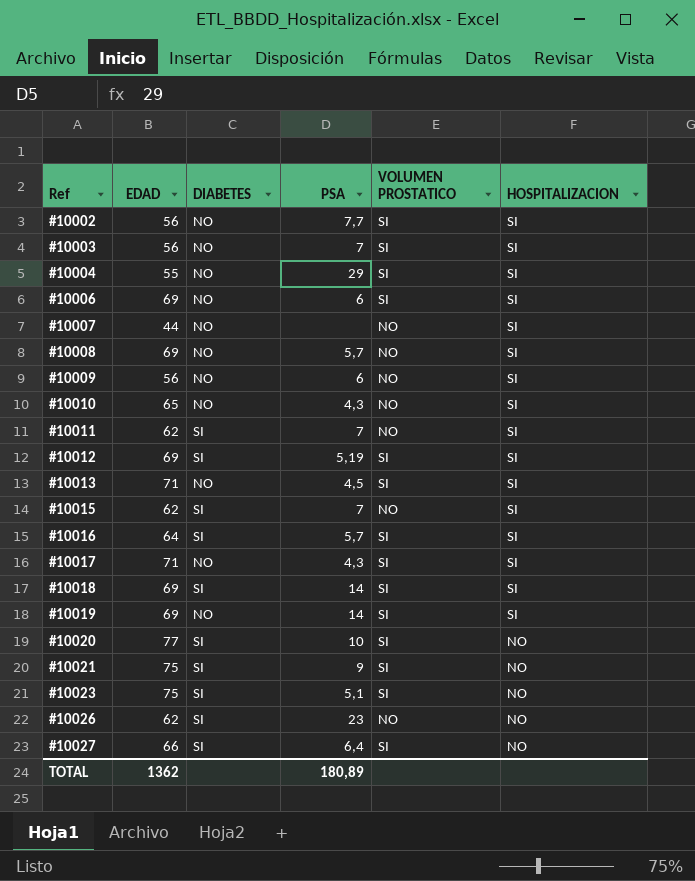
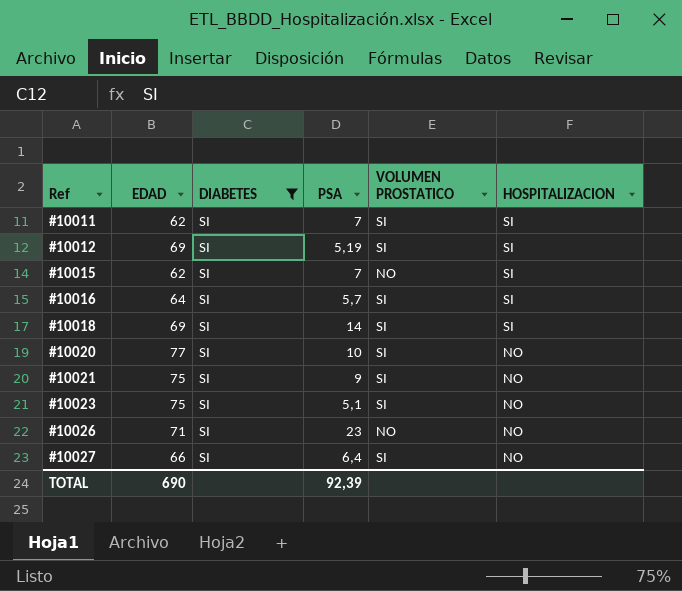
filter: none -> DIABETES = SI
#10011 | VOLUMEN PROSTATICO: NO -> SI
#10026 | EDAD: 62 -> 71
TOTAL | EDAD: 1362 -> 690
TOTAL | PSA: 180,89 -> 92,39

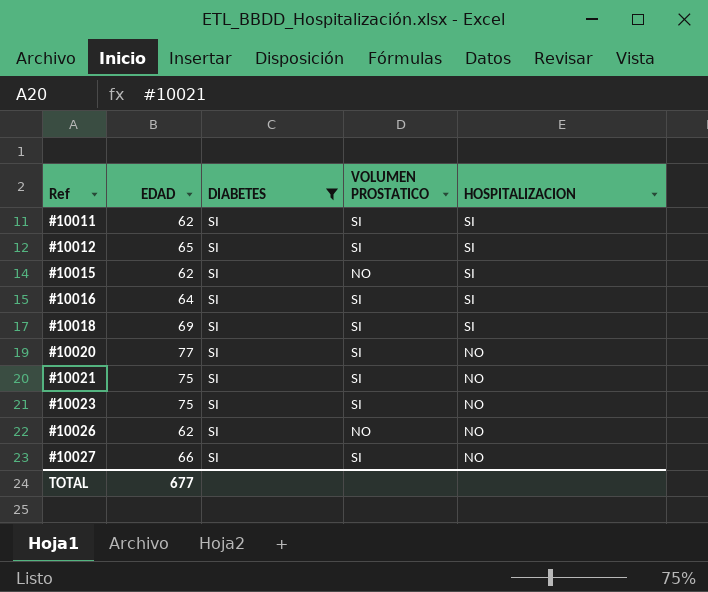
column PSA | position: 4 -> none
#10012 | EDAD: 69 -> 65
#10026 | EDAD: 71 -> 62
TOTAL | EDAD: 690 -> 677

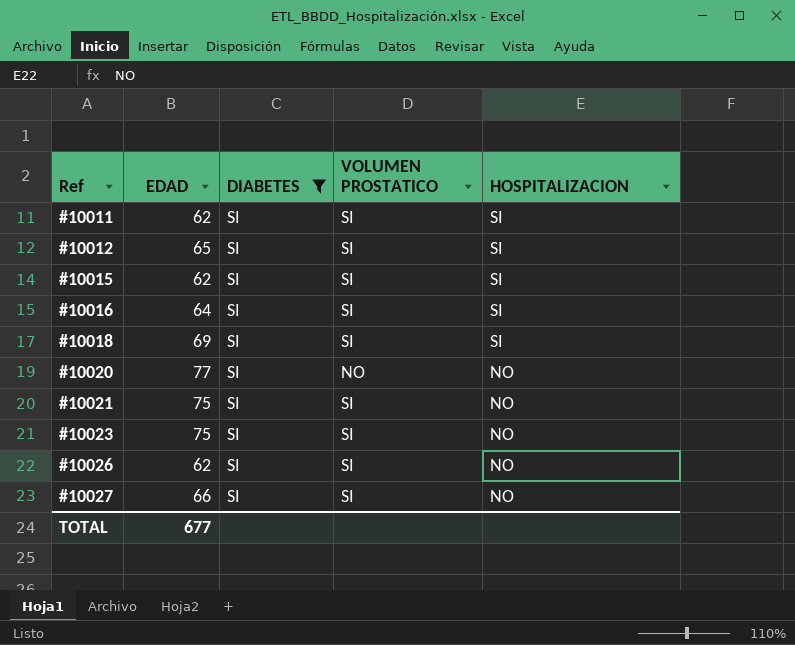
#10015 | VOLUMEN PROSTATICO: NO -> SI
#10020 | VOLUMEN PROSTATICO: SI -> NO
#10026 | VOLUMEN PROSTATICO: NO -> SI

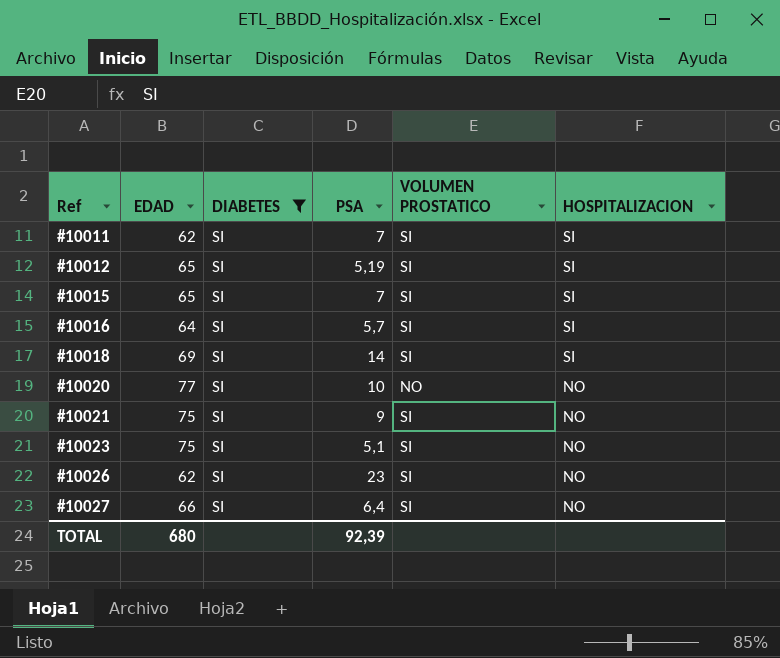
column PSA | position: none -> 4
#10015 | EDAD: 62 -> 65
TOTAL | EDAD: 677 -> 680

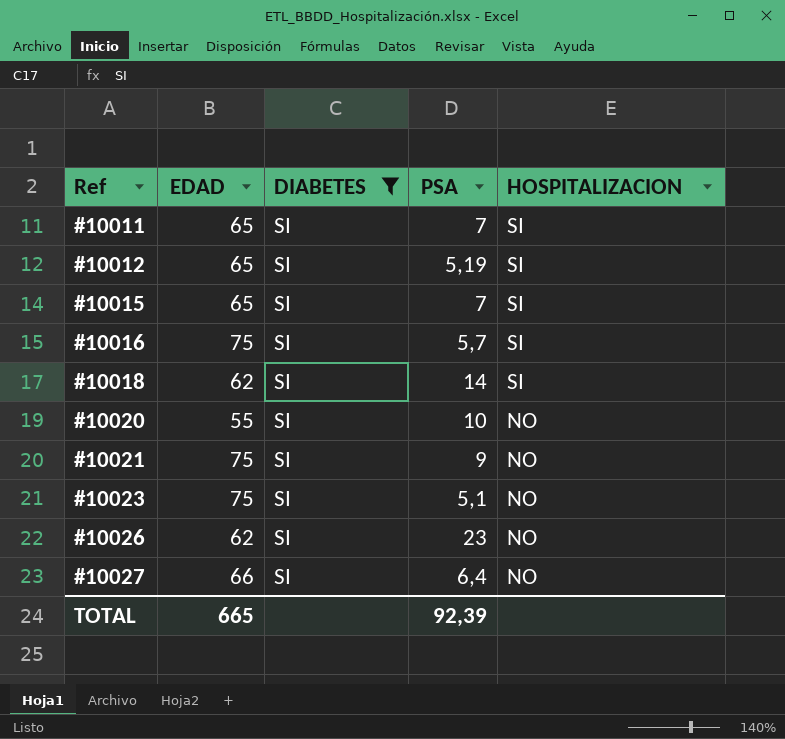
column VOLUMEN PROSTATICO | position: 5 -> none
#10011 | EDAD: 62 -> 65
#10016 | EDAD: 64 -> 75
#10018 | EDAD: 69 -> 62
#10020 | EDAD: 77 -> 55
TOTAL | EDAD: 680 -> 665

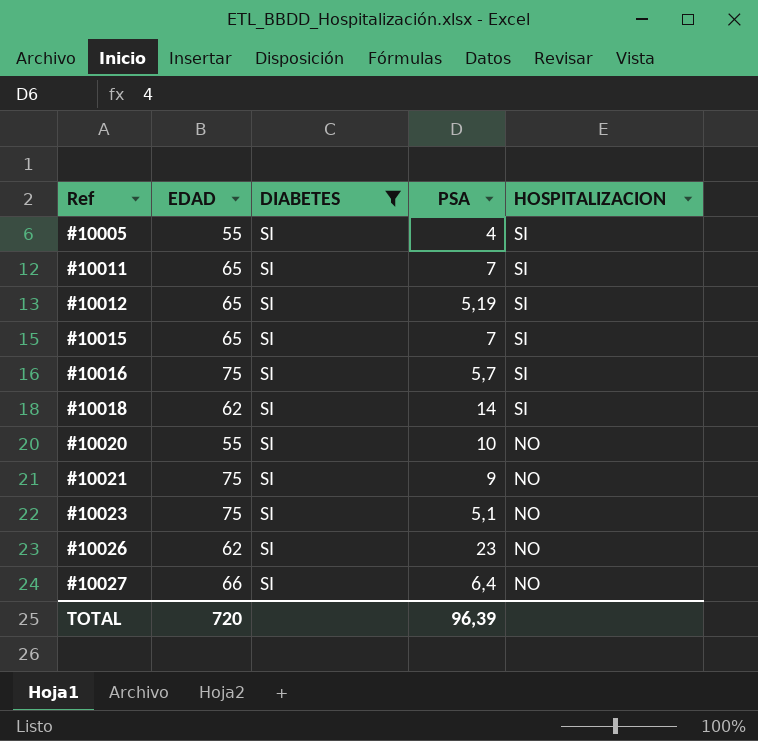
row #10005: none -> 55 | SI | 4 | SI
TOTAL | EDAD: 665 -> 720
TOTAL | PSA: 92,39 -> 96,39

